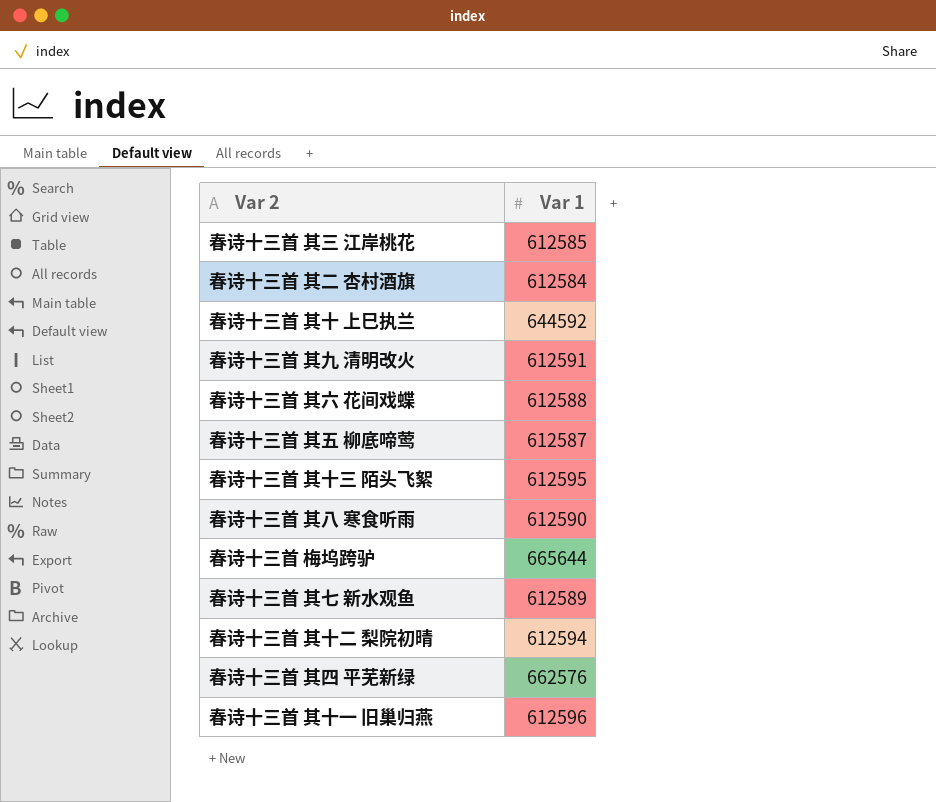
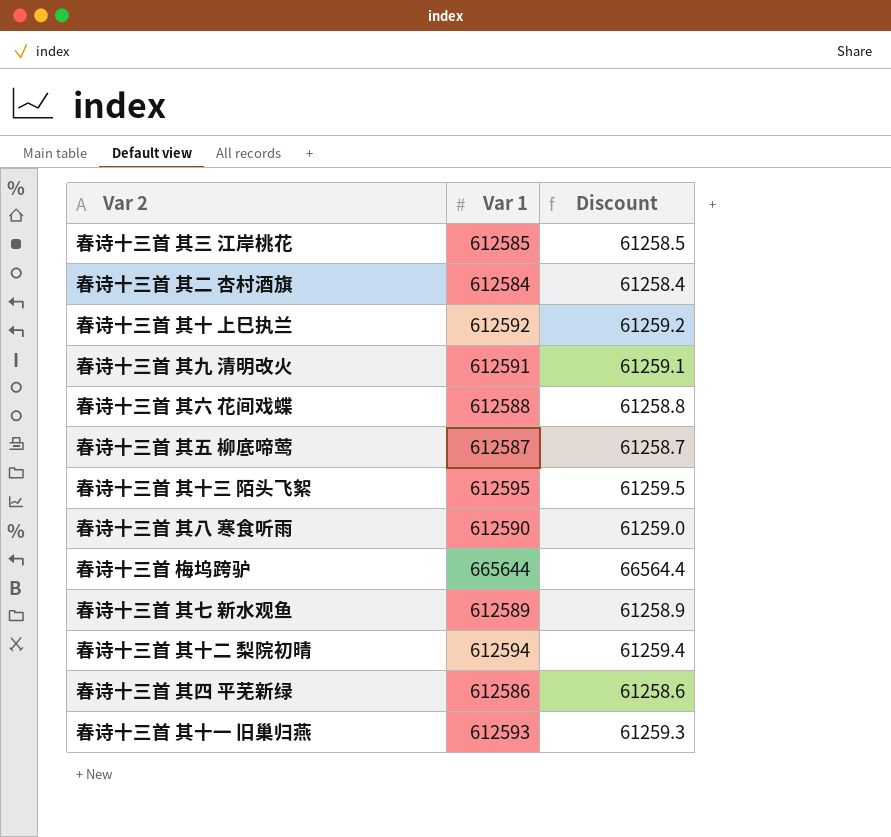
column Discount | formula: none -> [Var 1] * 0.1
春诗十三首 其十 上巳执兰 | Var 1: 644592 -> 612592
春诗十三首 其四 平芜新绿 | Var 1: 662576 -> 612586
春诗十三首 其十一 旧巢归燕 | Var 1: 612596 -> 612593

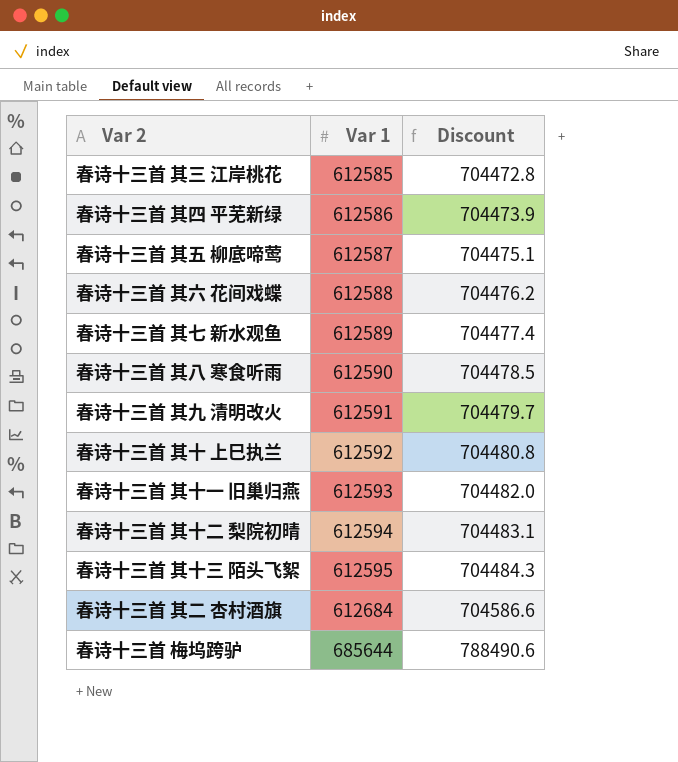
row order: none -> Var 1 ascending
column Discount | formula: [Var 1] * 0.1 -> [Var 1] * 1.15
春诗十三首 其二 杏村酒旗 | Var 1: 612584 -> 612684
春诗十三首 梅坞跨驴 | Var 1: 665644 -> 685644

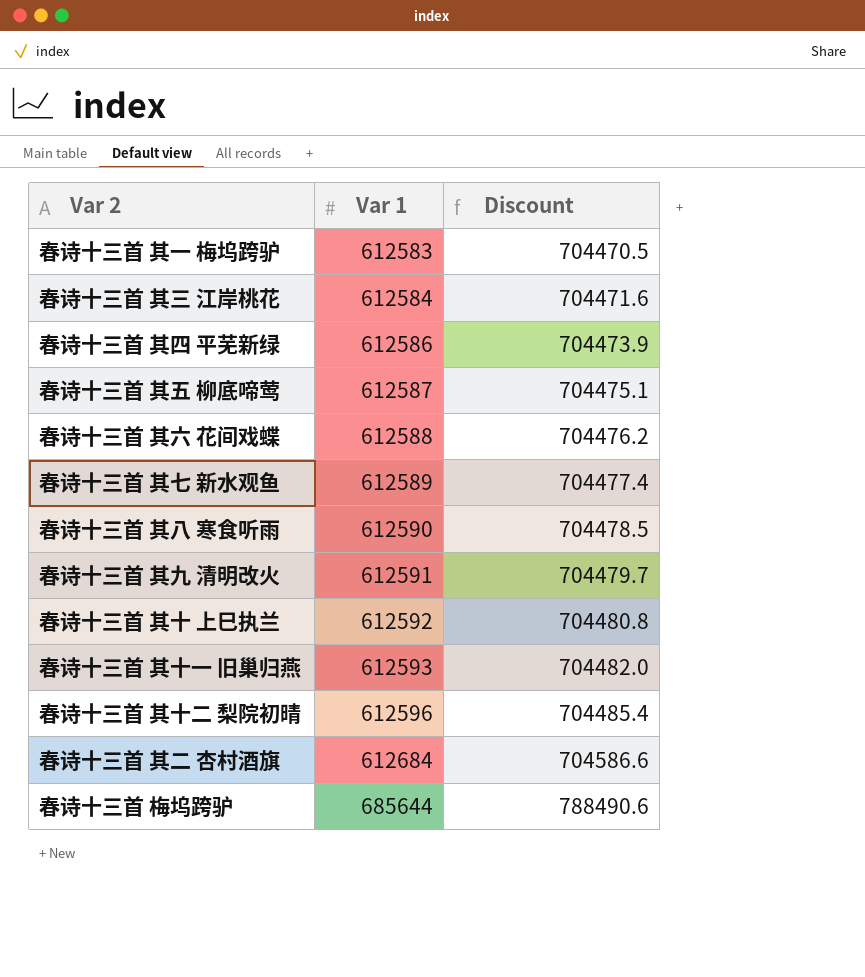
row 春诗十三首 其十三 陌头飞絮: 612595 | 704484.3 -> none
row 春诗十三首 其一 梅坞跨驴: none -> 612583 | 704470.5
春诗十三首 其三 江岸桃花 | Var 1: 612585 -> 612584
春诗十三首 其三 江岸桃花 | Discount: 704472.8 -> 704471.6
春诗十三首 其十二 梨院初晴 | Var 1: 612594 -> 612596
春诗十三首 其十二 梨院初晴 | Discount: 704483.1 -> 704485.4

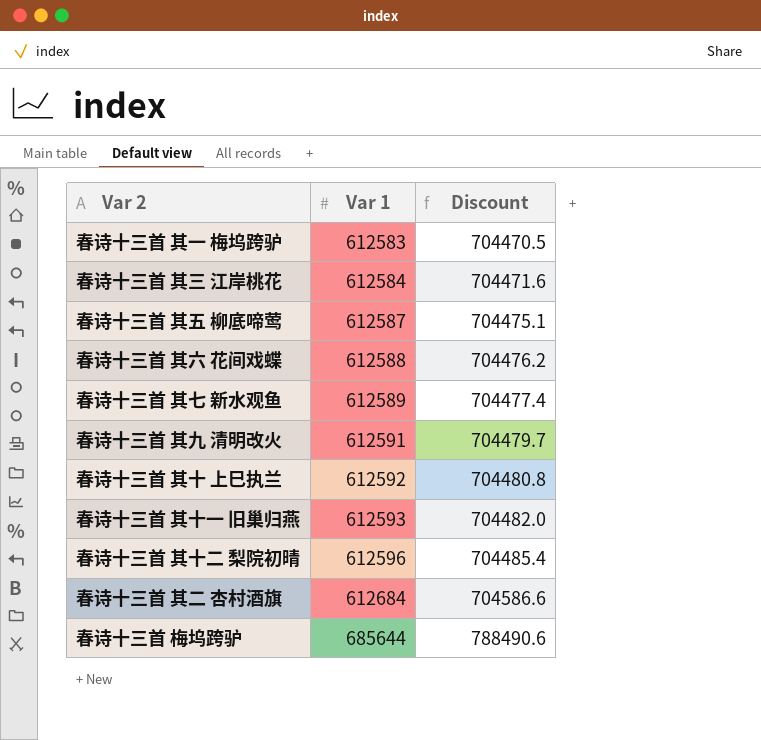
row 春诗十三首 其四 平芜新绿: 612586 | 704473.9 -> none
row 春诗十三首 其八 寒食听雨: 612590 | 704478.5 -> none

